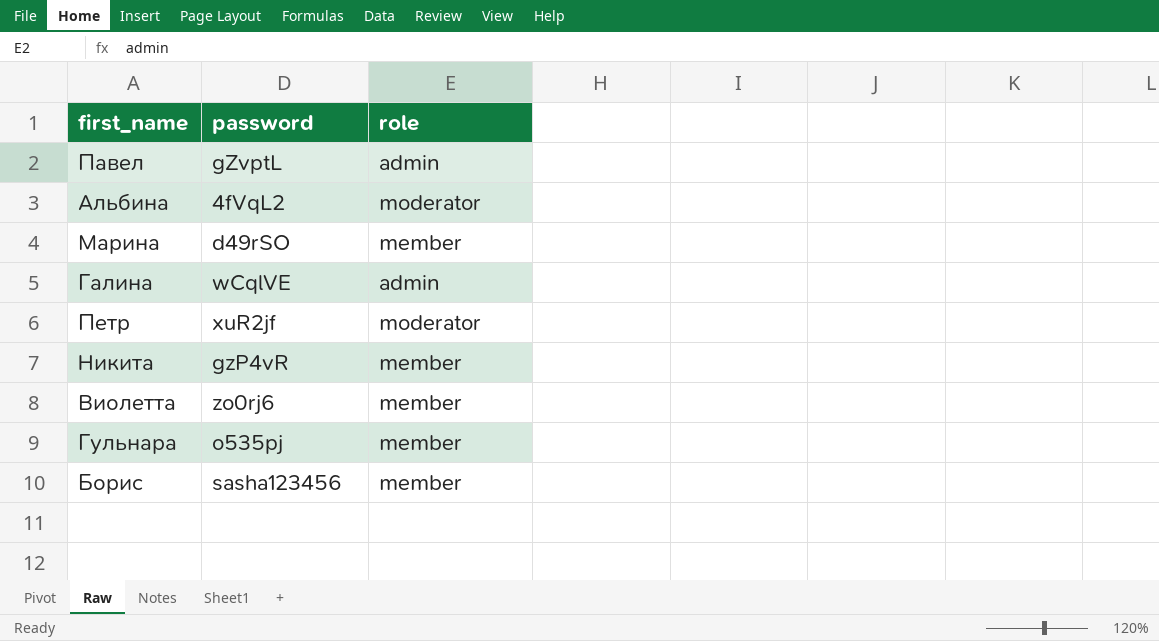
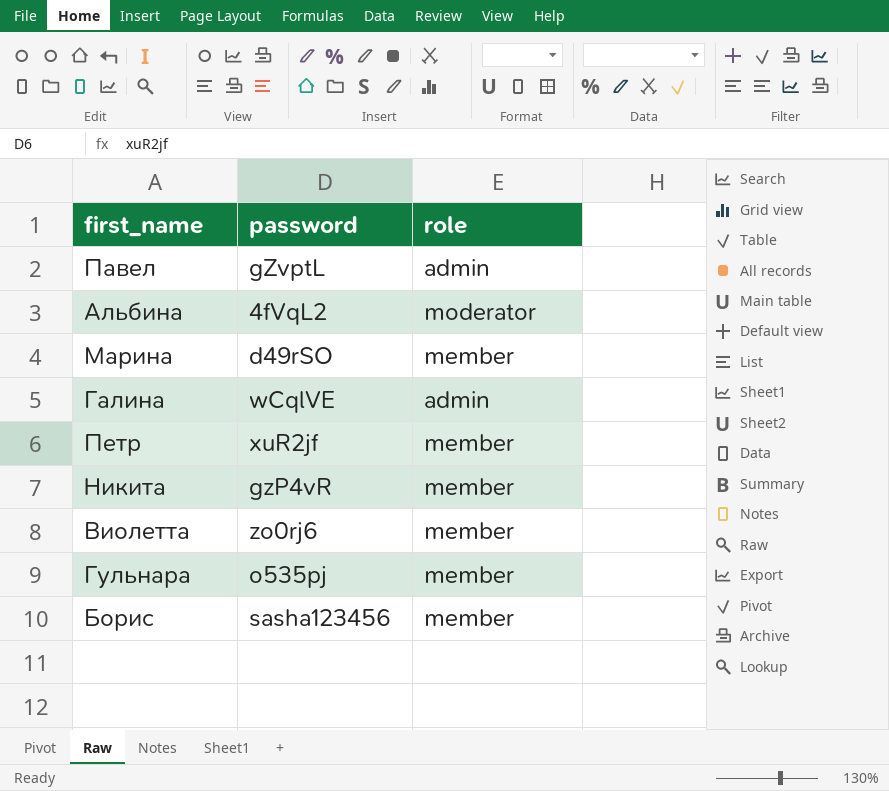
Петр | role: moderator -> member

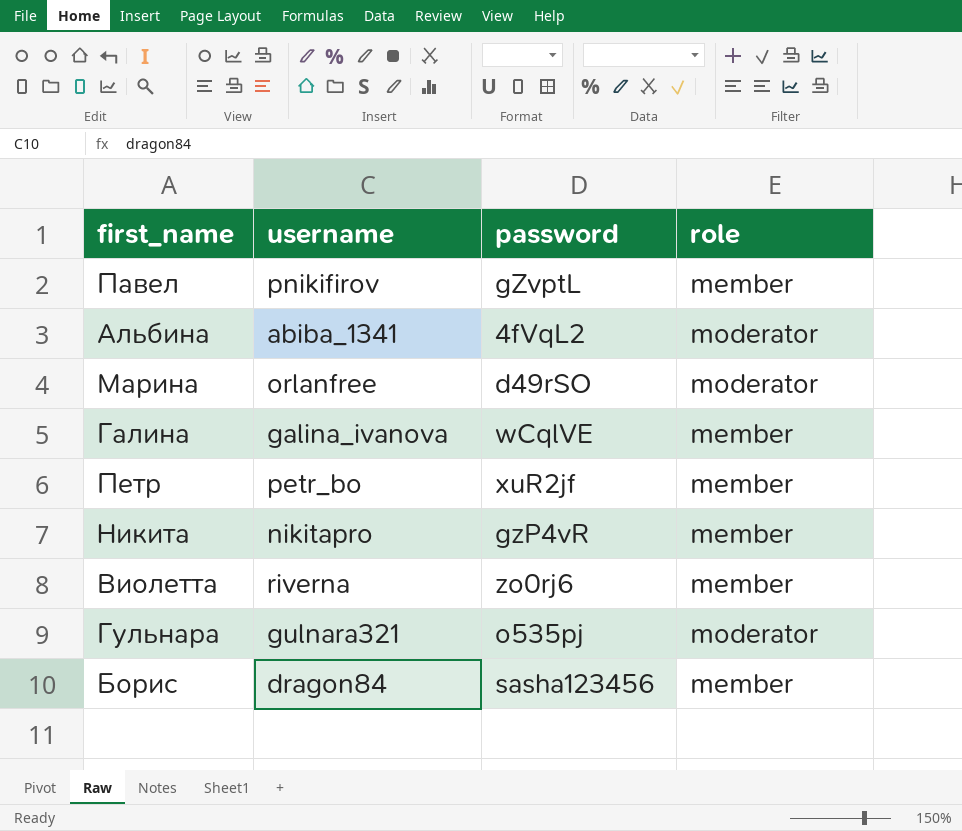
column username | position: none -> 2
Павел | role: admin -> member
Марина | role: member -> moderator
Галина | role: admin -> member
Гульнара | role: member -> moderator

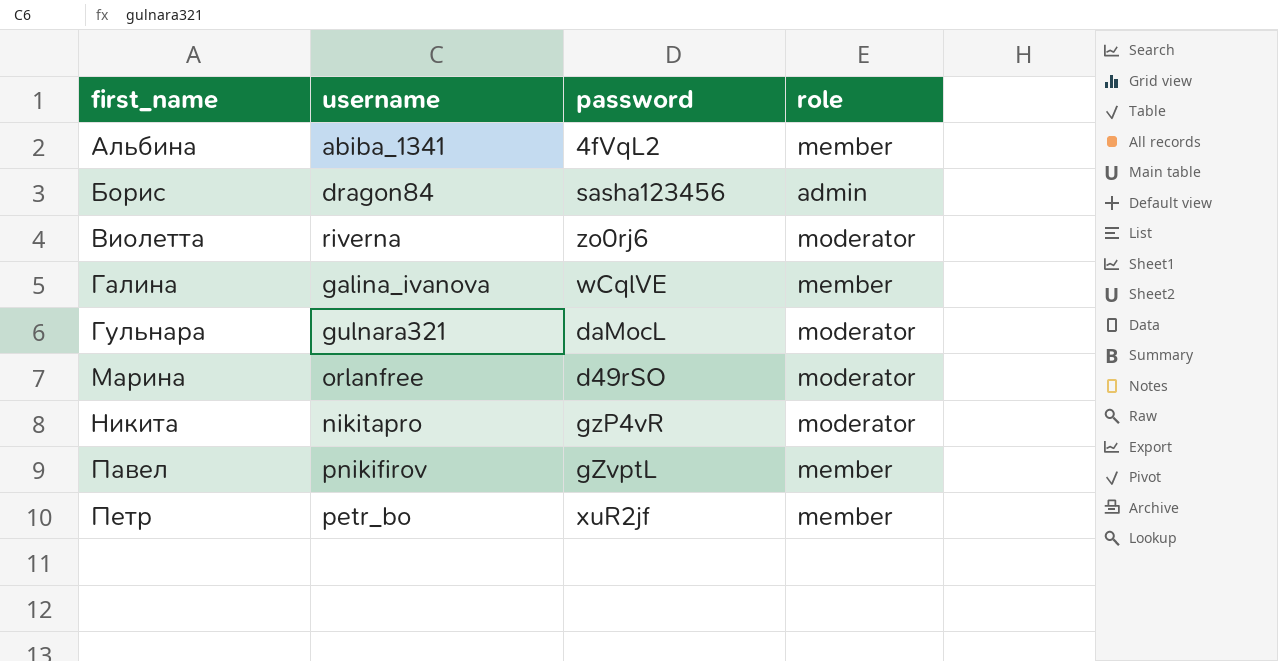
row order: none -> first_name ascending
Альбина | role: moderator -> member
Борис | role: member -> admin
Виолетта | role: member -> moderator
Гульнара | password: o535pj -> daMocL
Никита | role: member -> moderator

